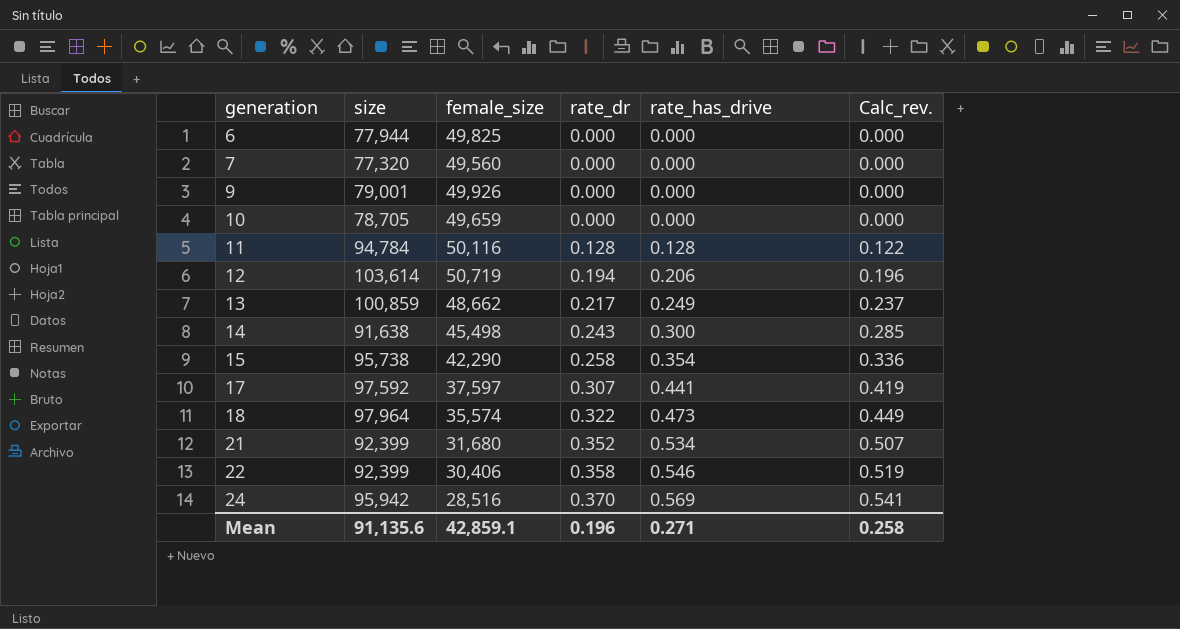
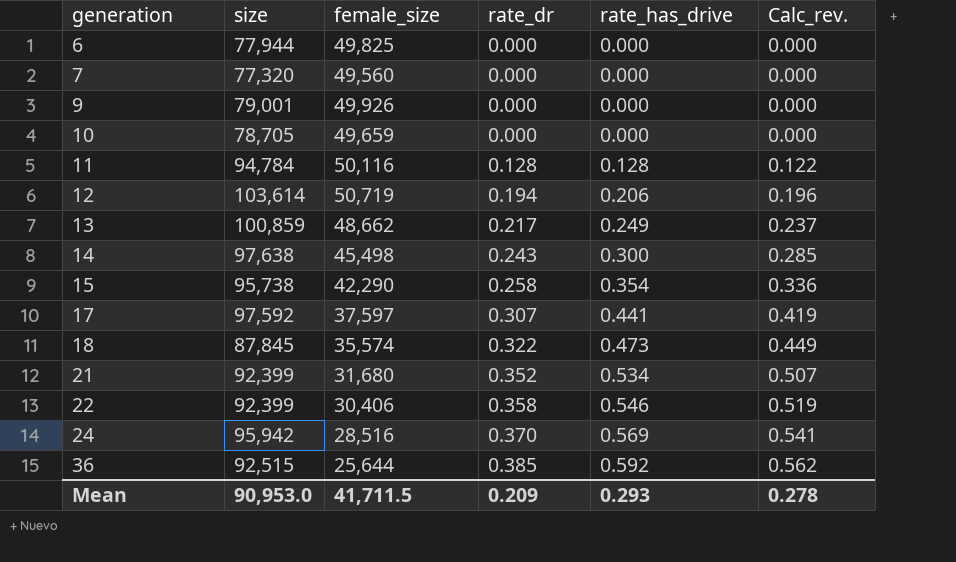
14 | size: 91,638 -> 97,638
18 | size: 97,964 -> 87,845
row 36: none -> 92,515 | 25,644 | 0.385 | 0.592 | 0.562
Mean | size: 91,135.6 -> 90,953.0
Mean | female_size: 42,859.1 -> 41,711.5
Mean | rate_dr: 0.196 -> 0.209
Mean | rate_has_drive: 0.271 -> 0.293
Mean | Calc_rev.: 0.258 -> 0.278

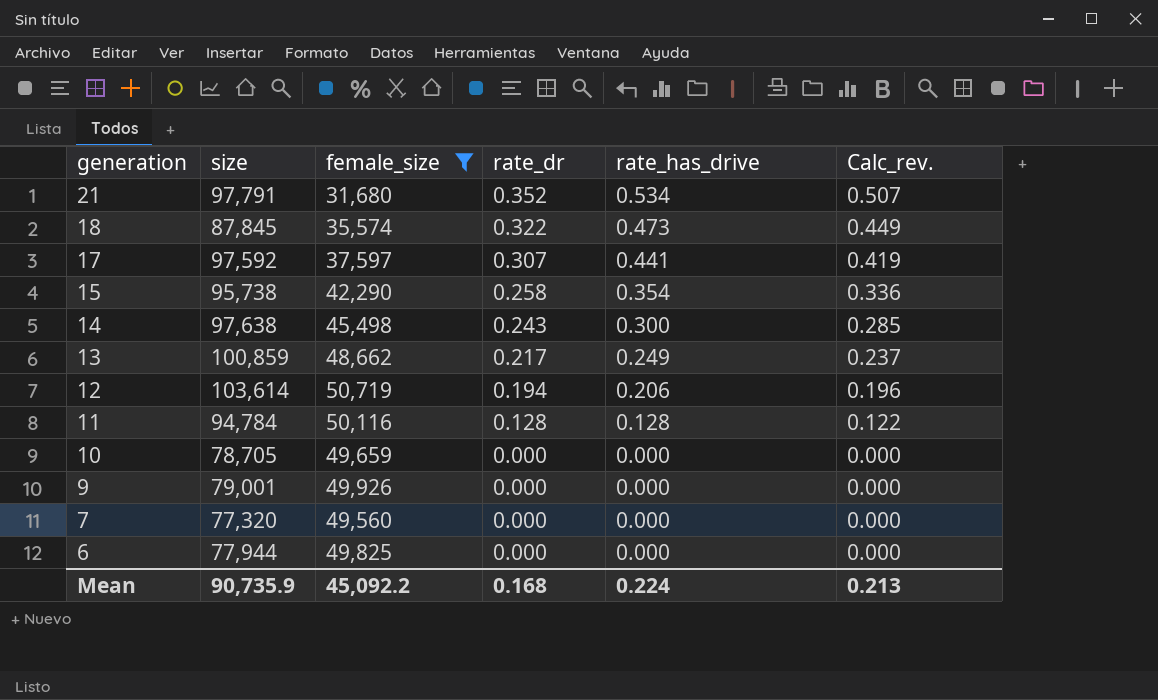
filter: none -> female_size >= 31,680
row order: generation ascending -> generation descending
21 | size: 92,399 -> 97,791
Mean | size: 90,953.0 -> 90,735.9
Mean | female_size: 41,711.5 -> 45,092.2
Mean | rate_dr: 0.209 -> 0.168
Mean | rate_has_drive: 0.293 -> 0.224
Mean | Calc_rev.: 0.278 -> 0.213

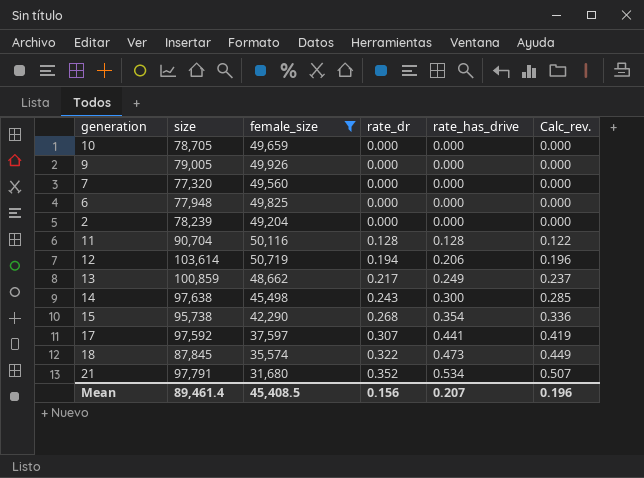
row order: generation descending -> rate_dr ascending
9 | size: 79,001 -> 79,005
6 | size: 77,944 -> 77,948
row 2: none -> 78,239 | 49,204 | 0.000 | 0.000 | 0.000
11 | size: 94,784 -> 90,704
15 | rate_dr: 0.258 -> 0.268
Mean | size: 90,735.9 -> 89,461.4
Mean | female_size: 45,092.2 -> 45,408.5
Mean | rate_dr: 0.168 -> 0.156
Mean | rate_has_drive: 0.224 -> 0.207
Mean | Calc_rev.: 0.213 -> 0.196

